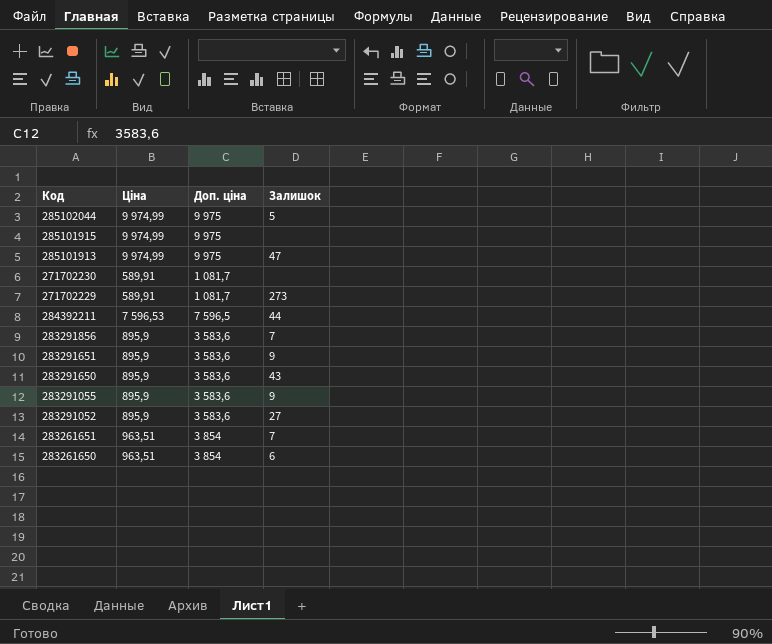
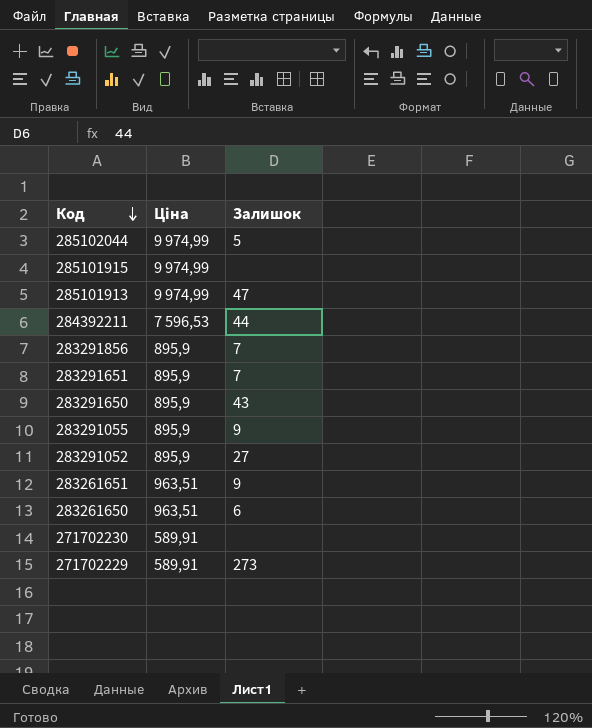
row order: none -> Код descending
column Доп. ціна | position: 3 -> none
283291651 | Залишок: 9 -> 7
283261651 | Залишок: 7 -> 9

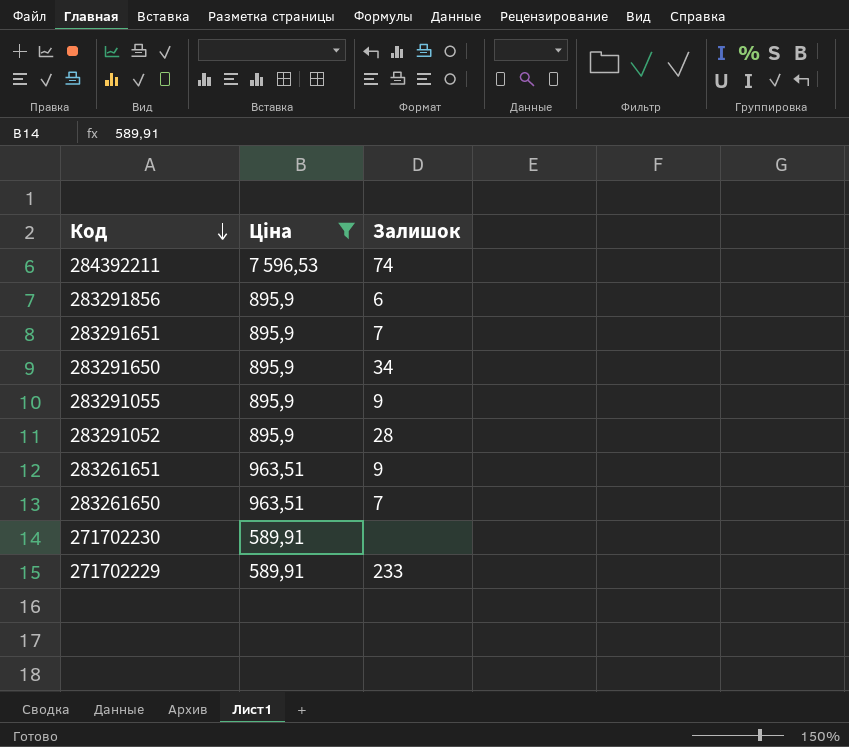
filter: none -> Ціна != 9 974,99
284392211 | Залишок: 44 -> 74
283291856 | Залишок: 7 -> 6
283291650 | Залишок: 43 -> 34
283291052 | Залишок: 27 -> 28
283261650 | Залишок: 6 -> 7
271702229 | Залишок: 273 -> 233

